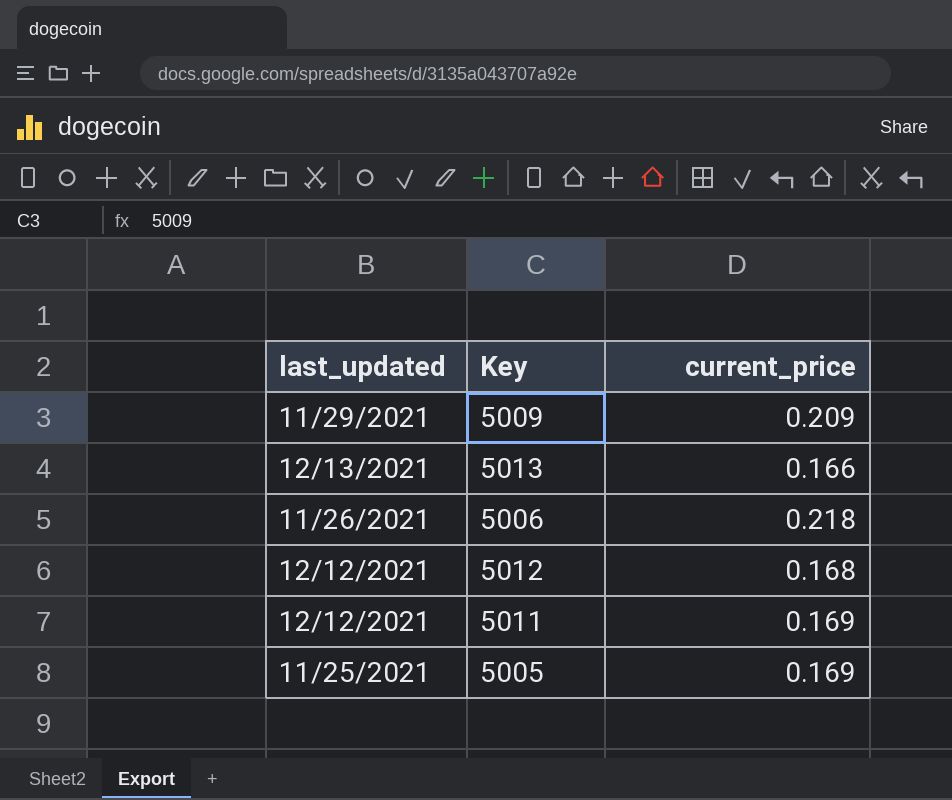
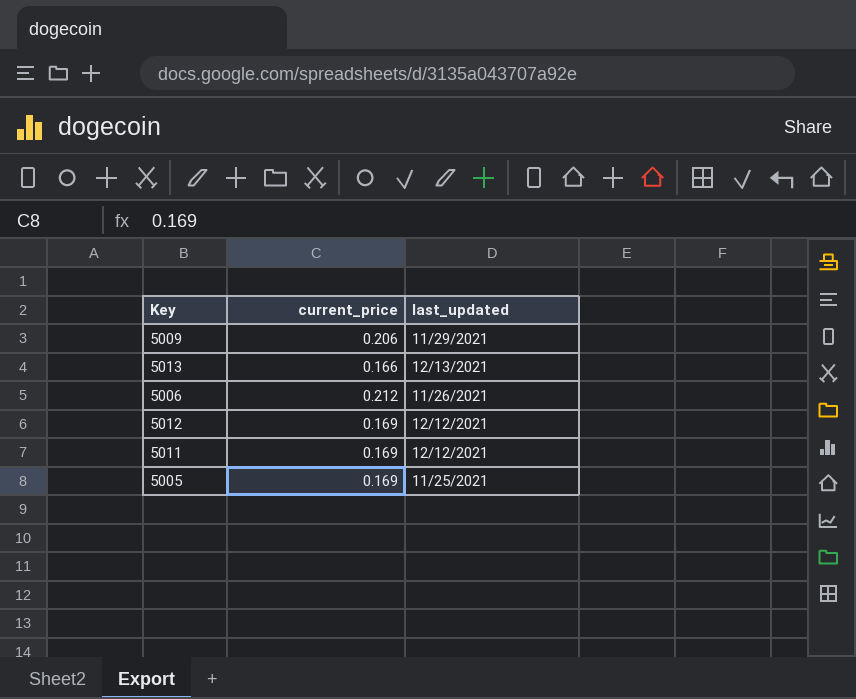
column last_updated | position: 1 -> 3
5009 | current_price: 0.209 -> 0.206
5006 | current_price: 0.218 -> 0.212
5012 | current_price: 0.168 -> 0.169

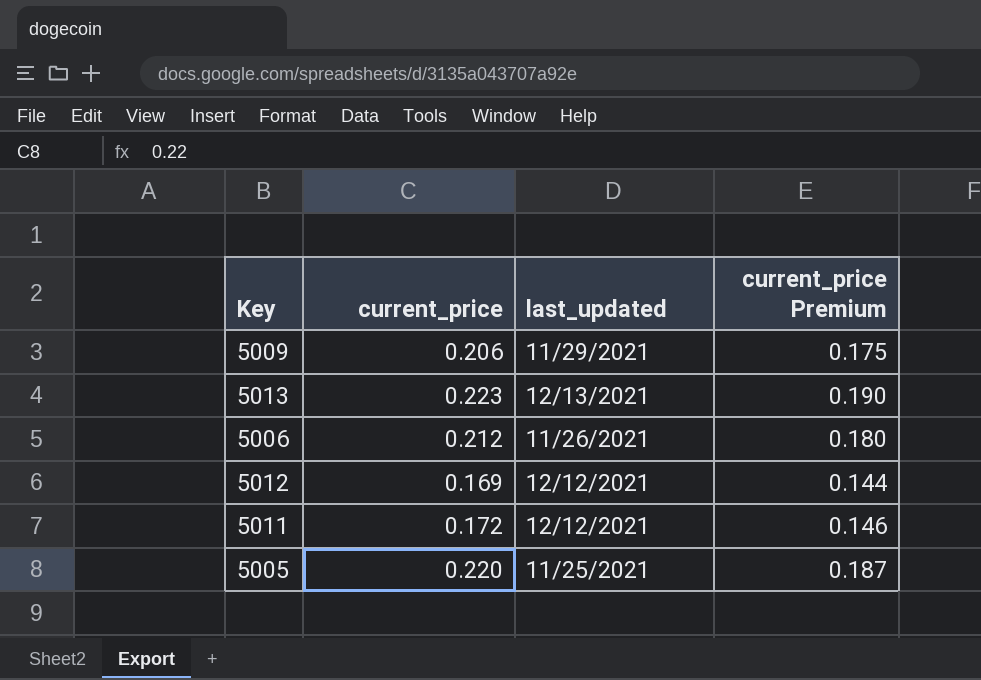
column current_price Premium | formula: none -> [current_price] * 0.85
5013 | current_price: 0.166 -> 0.223
5011 | current_price: 0.169 -> 0.172
5005 | current_price: 0.169 -> 0.220

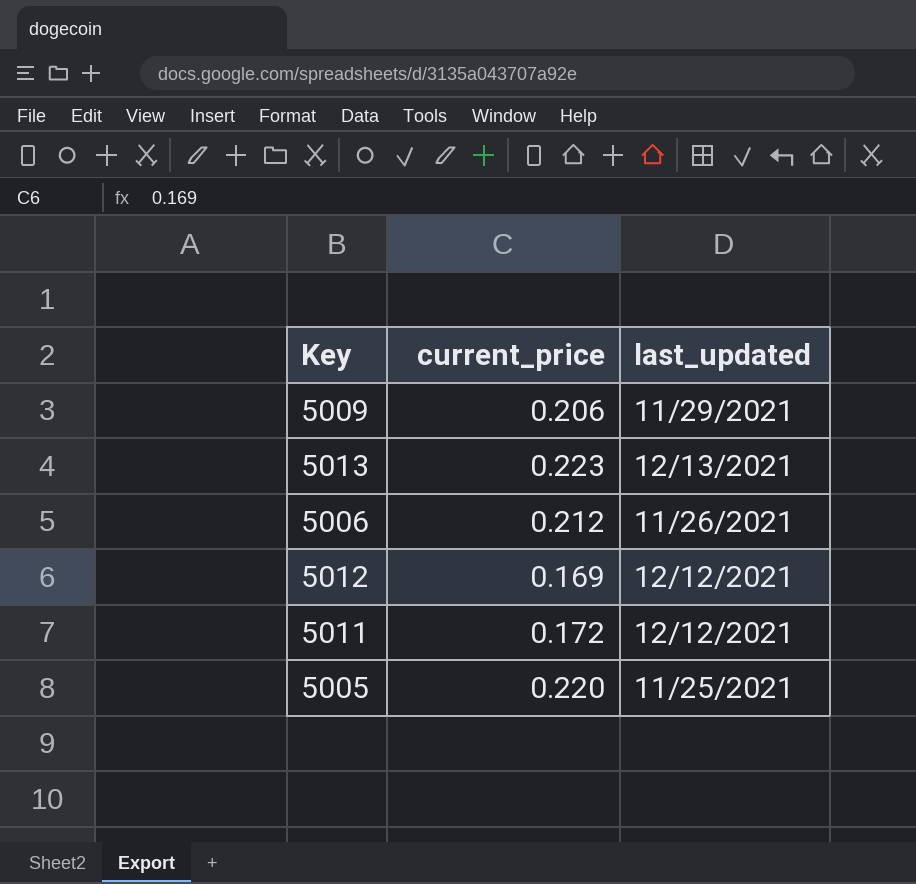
column current_price Premium | formula: [current_price] * 0.85 -> none

